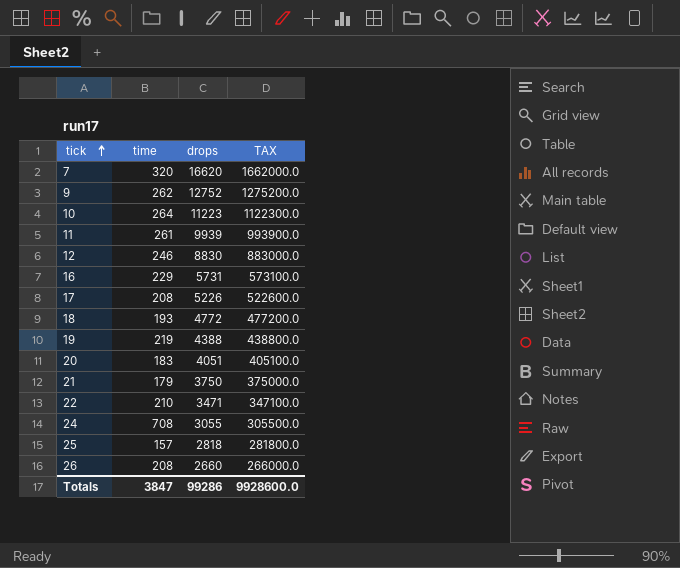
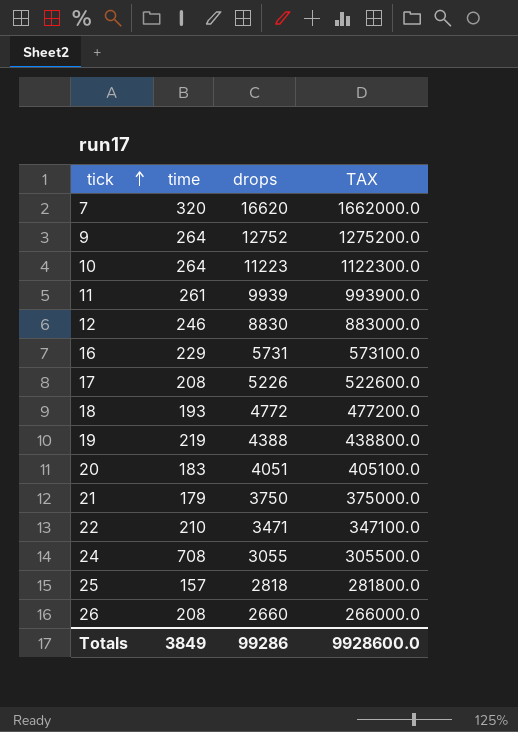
9 | time: 262 -> 264
Totals | time: 3847 -> 3849

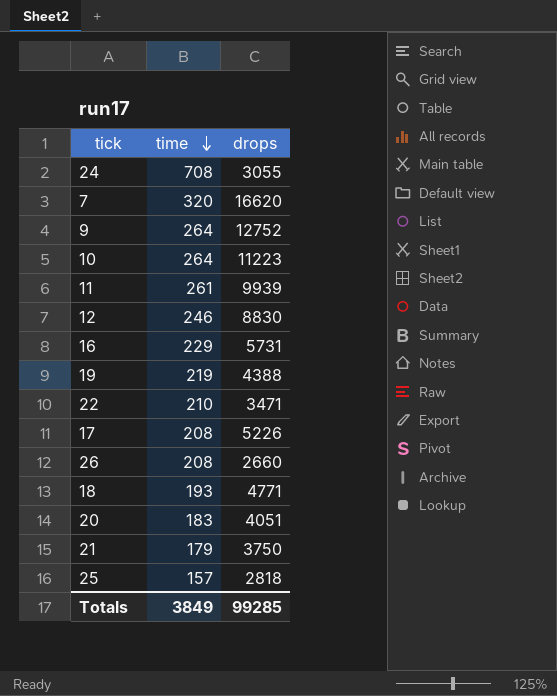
row order: tick ascending -> time descending
column TAX | formula: [drops] * 100 -> none
18 | drops: 4772 -> 4771
Totals | drops: 99286 -> 99285

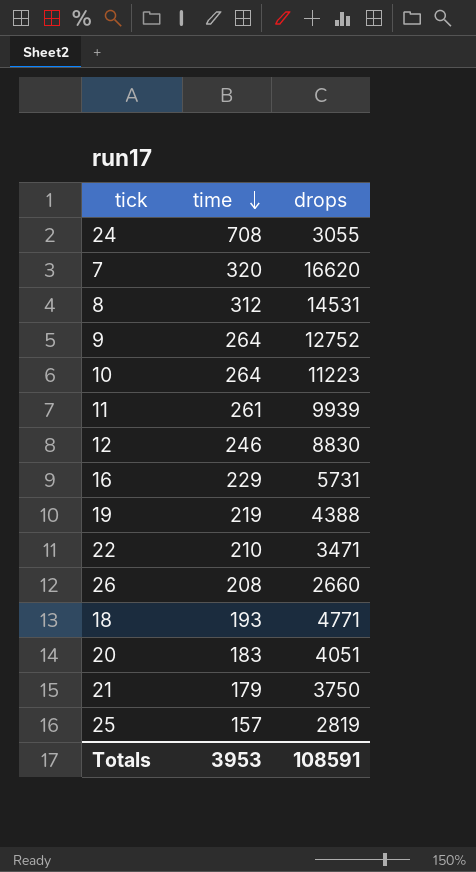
row 17: 208 | 5226 -> none
row 8: none -> 312 | 14531
25 | drops: 2818 -> 2819
Totals | time: 3849 -> 3953
Totals | drops: 99285 -> 108591

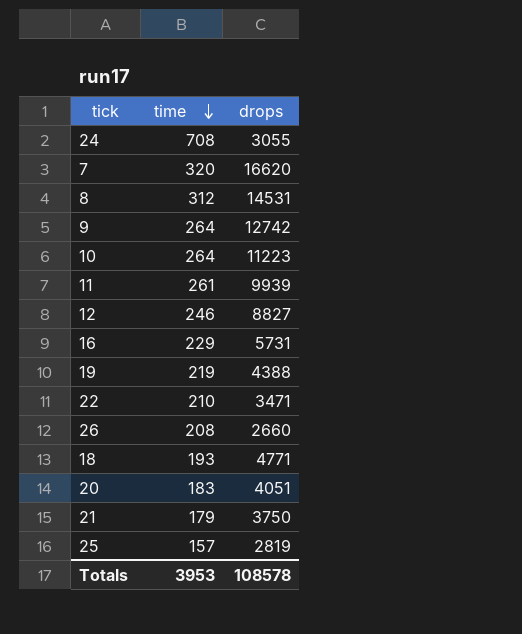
9 | drops: 12752 -> 12742
12 | drops: 8830 -> 8827
Totals | drops: 108591 -> 108578

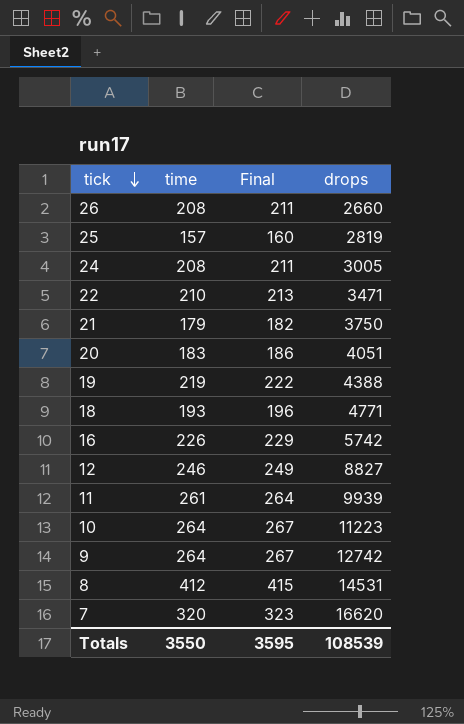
row order: time descending -> tick descending
column Final | formula: none -> [time] + 3
24 | time: 708 -> 208
24 | drops: 3055 -> 3005
16 | time: 229 -> 226
16 | drops: 5731 -> 5742
8 | time: 312 -> 412
Totals | time: 3953 -> 3550
Totals | drops: 108578 -> 108539

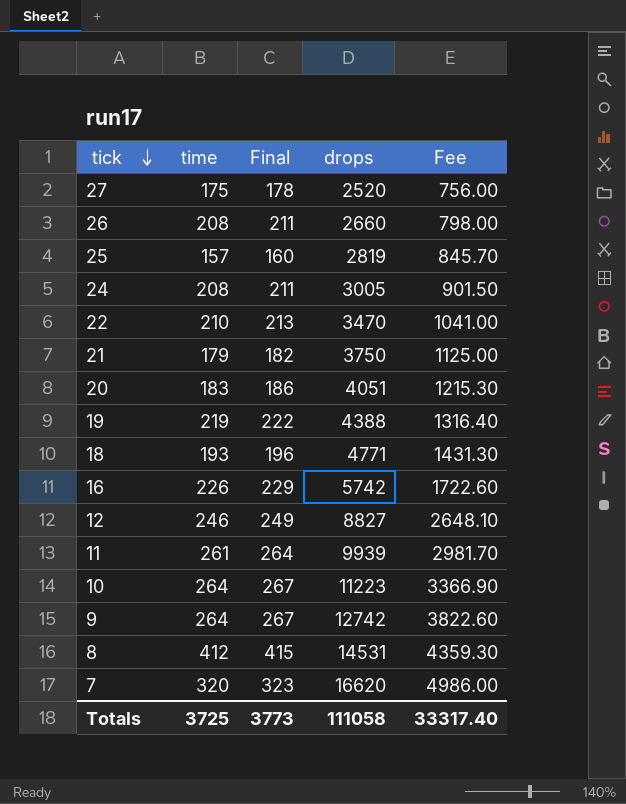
column Fee | formula: none -> [drops] * 0.3
row 27: none -> 175 | 178 | 2520 | 756.00
22 | drops: 3471 -> 3470
Totals | time: 3550 -> 3725
Totals | Final: 3595 -> 3773
Totals | drops: 108539 -> 111058

